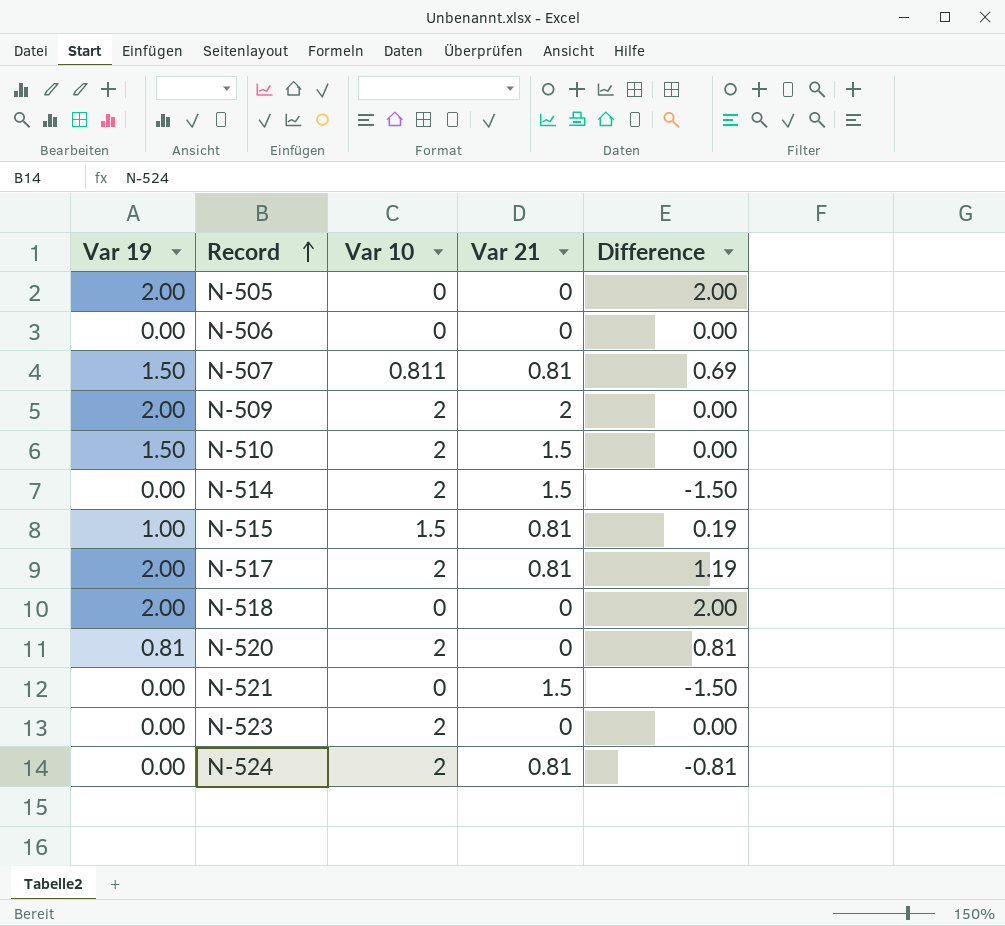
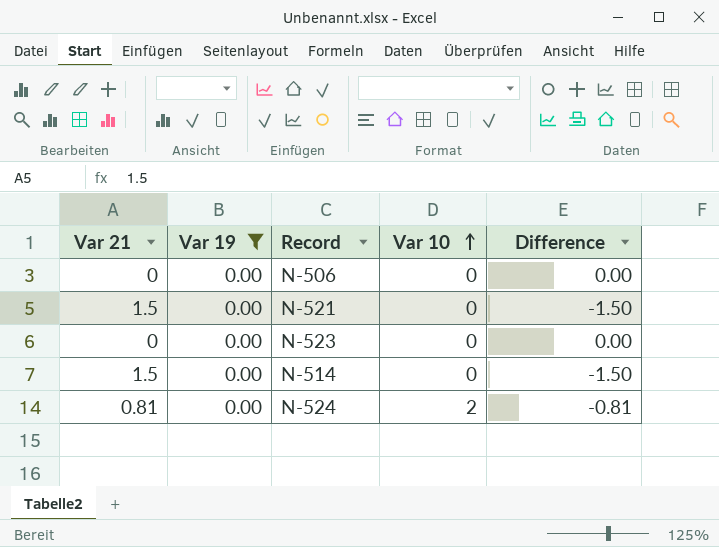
filter: none -> Var 19 = 0.00
row order: Record ascending -> Var 10 ascending
column Var 21 | position: 4 -> 1
N-523 | Var 10: 2 -> 0
N-514 | Var 10: 2 -> 0

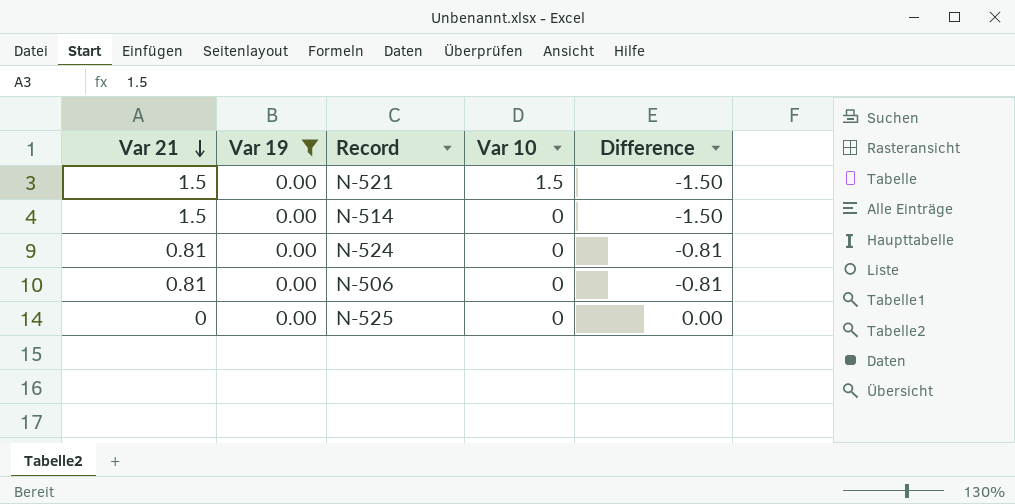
row order: Var 10 ascending -> Var 21 descending
row N-523: 0 | 0.00 | 0 | 0.00 -> none
N-521 | Var 10: 0 -> 1.5
N-524 | Var 10: 2 -> 0
N-506 | Var 21: 0 -> 0.81
N-506 | Difference: 0.00 -> -0.81
row N-525: none -> 0 | 0.00 | 0 | 0.00

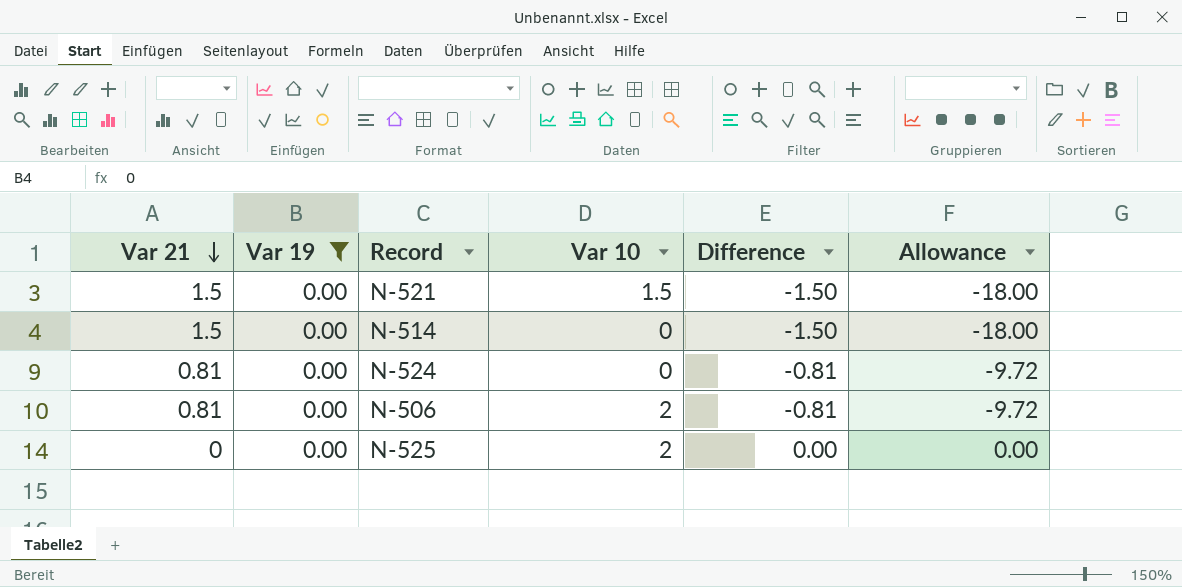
column Allowance | formula: none -> [Difference] * 12
N-506 | Var 10: 0 -> 2
N-525 | Var 10: 0 -> 2

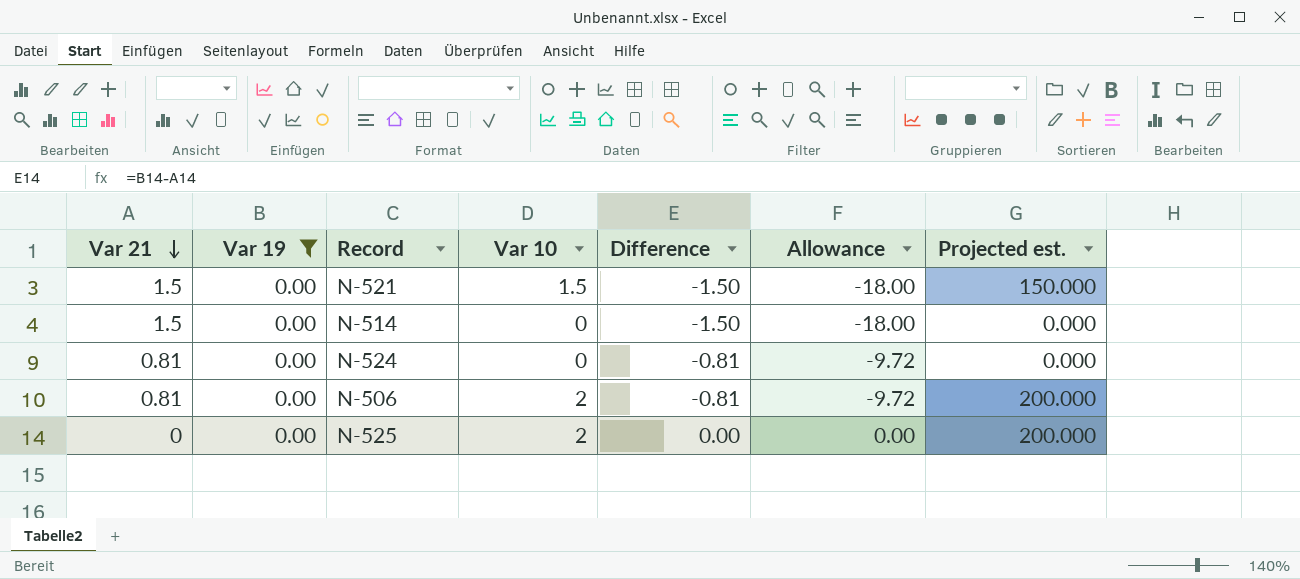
column Projected est. | formula: none -> [Var 10] * 100

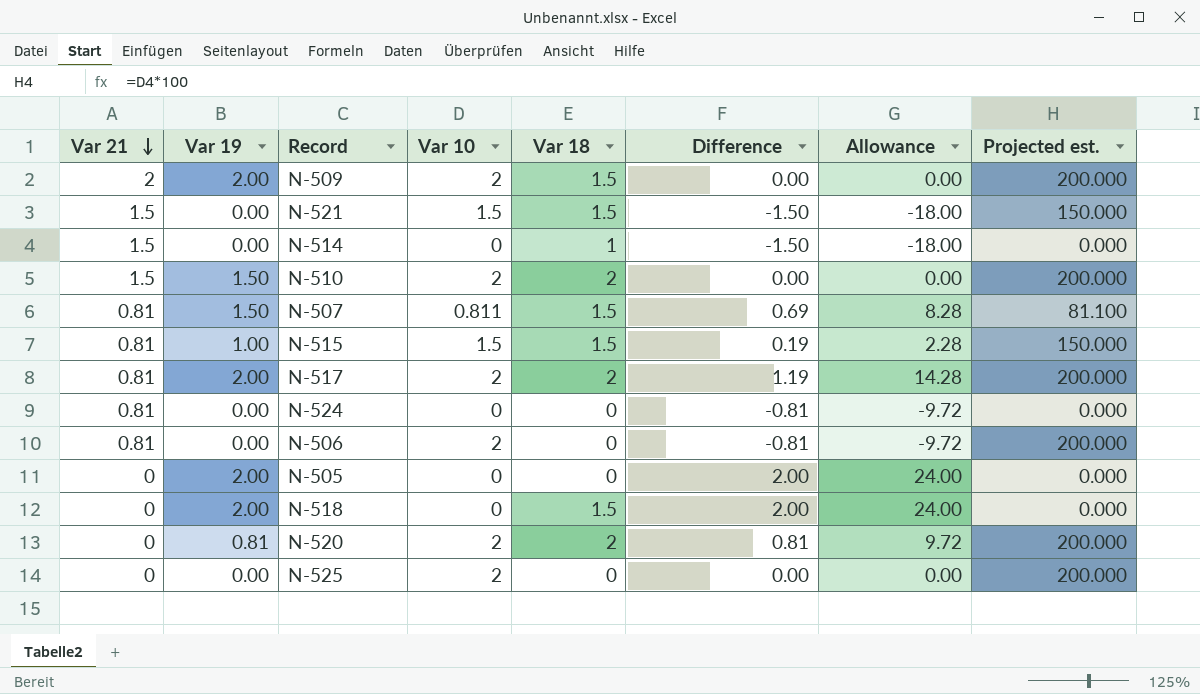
filter: Var 19 = 0.00 -> none
column Var 18 | position: none -> 5

